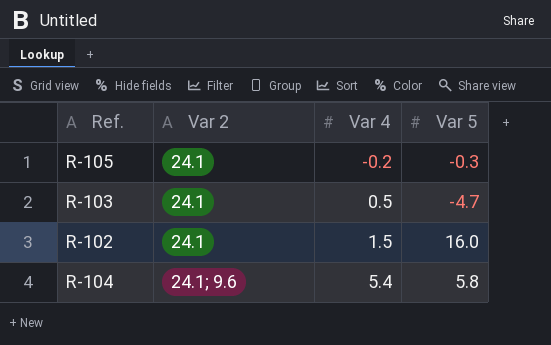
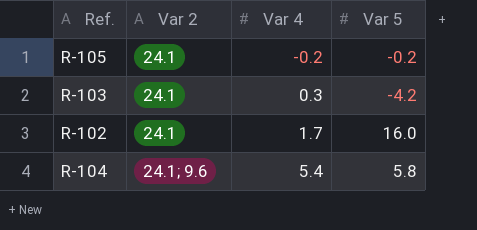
R-105 | Var 5: -0.3 -> -0.2
R-103 | Var 4: 0.5 -> 0.3
R-103 | Var 5: -4.7 -> -4.2
R-102 | Var 4: 1.5 -> 1.7

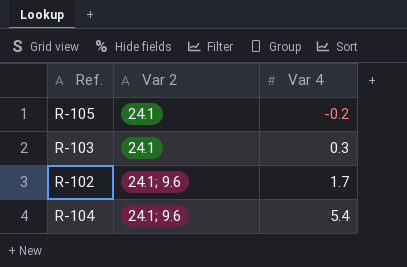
column Var 5 | position: 4 -> none
R-102 | Var 2: 24.1 -> 24.1; 9.6

